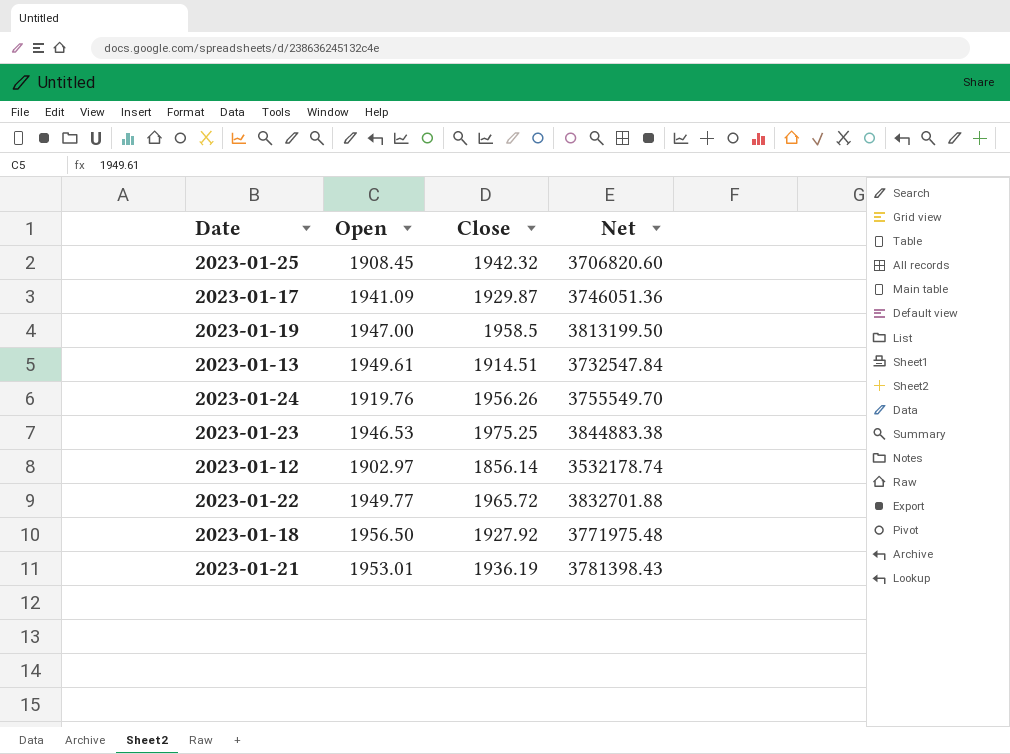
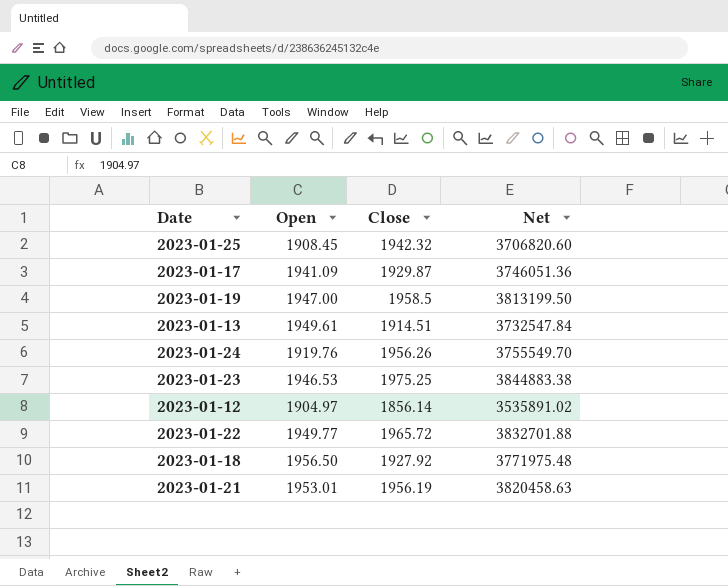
2023-01-12 | Open: 1902.97 -> 1904.97
2023-01-12 | Net: 3532178.74 -> 3535891.02
2023-01-21 | Close: 1936.19 -> 1956.19
2023-01-21 | Net: 3781398.43 -> 3820458.63

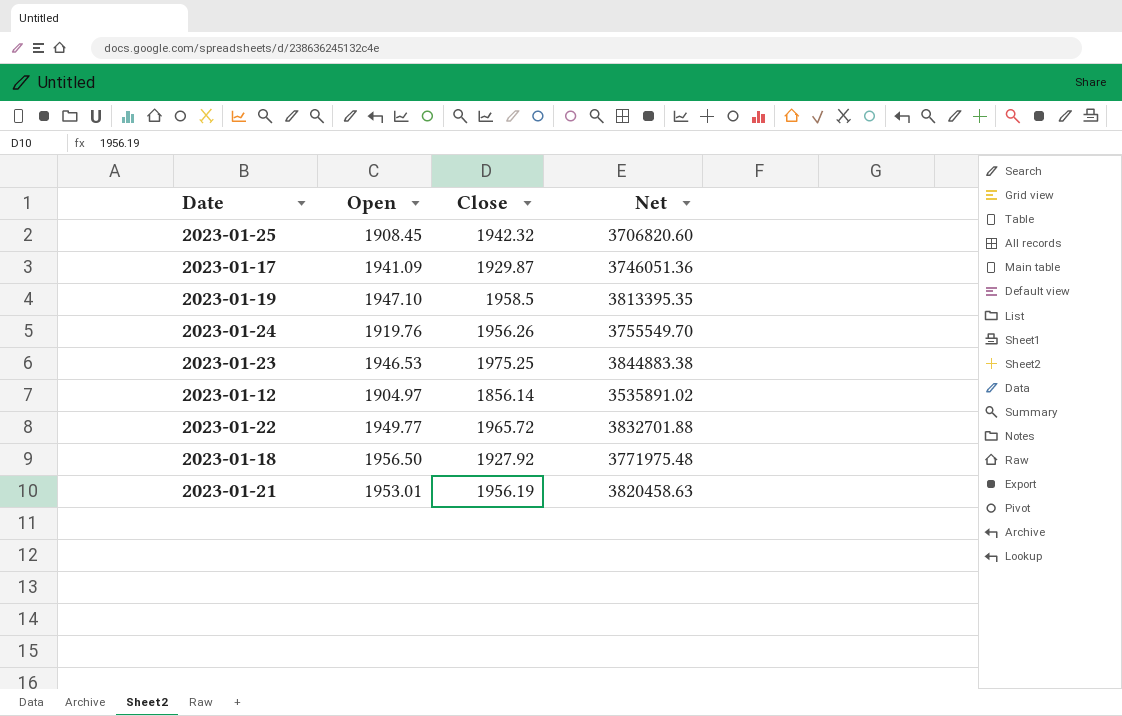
row 2023-01-13: 1949.61 | 1914.51 | 3732547.84 -> none
2023-01-19 | Open: 1947.00 -> 1947.10
2023-01-19 | Net: 3813199.50 -> 3813395.35

